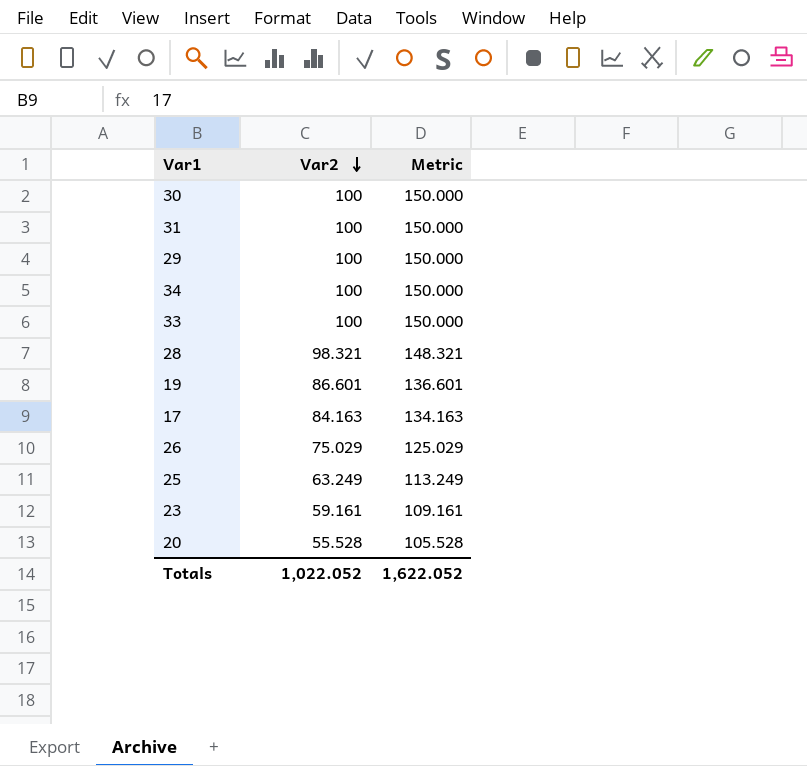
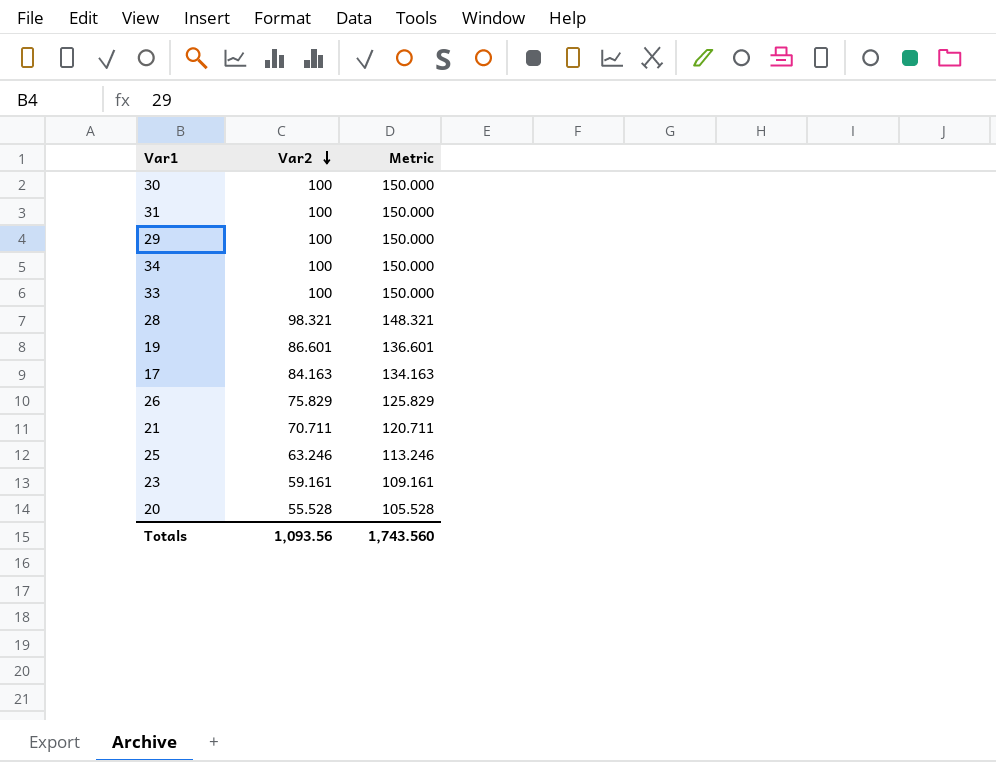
26 | Var2: 75.029 -> 75.829
26 | Metric: 125.029 -> 125.829
row 21: none -> 70.711 | 120.711
25 | Var2: 63.249 -> 63.246
25 | Metric: 113.249 -> 113.246
Totals | Var2: 1,022.052 -> 1,093.56
Totals | Metric: 1,622.052 -> 1,743.560

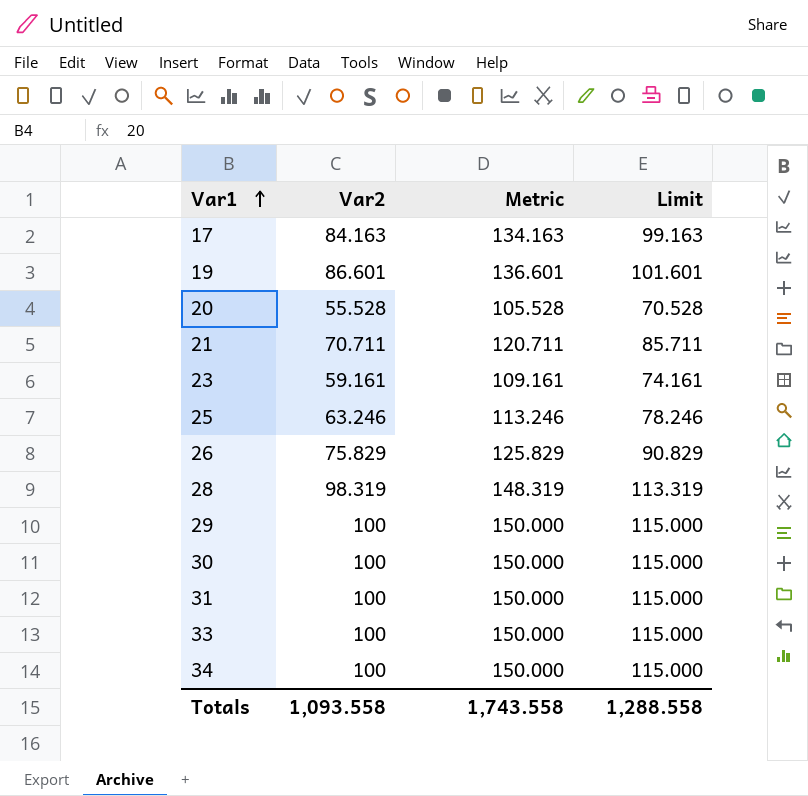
row order: Var2 descending -> Var1 ascending
column Limit | formula: none -> [Var2] + 15
28 | Var2: 98.321 -> 98.319
28 | Metric: 148.321 -> 148.319
Totals | Var2: 1,093.56 -> 1,093.558
Totals | Metric: 1,743.560 -> 1,743.558

